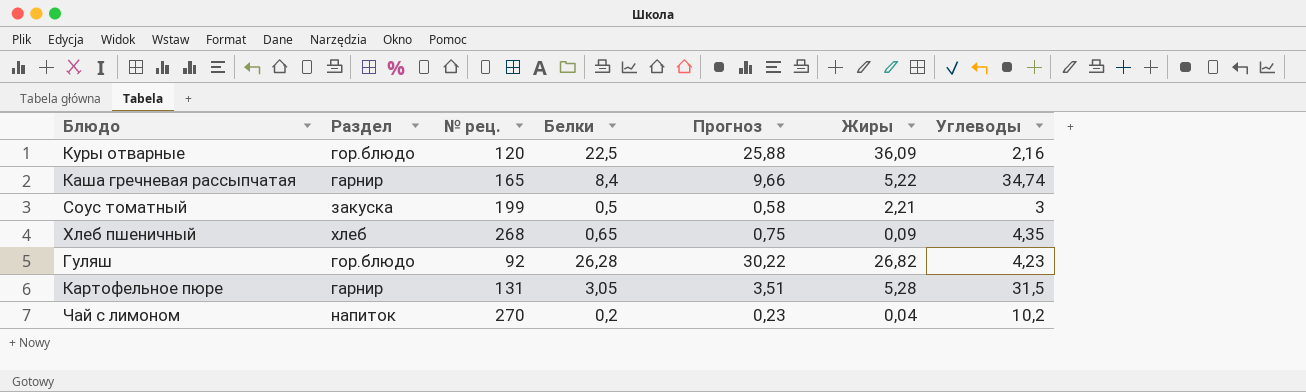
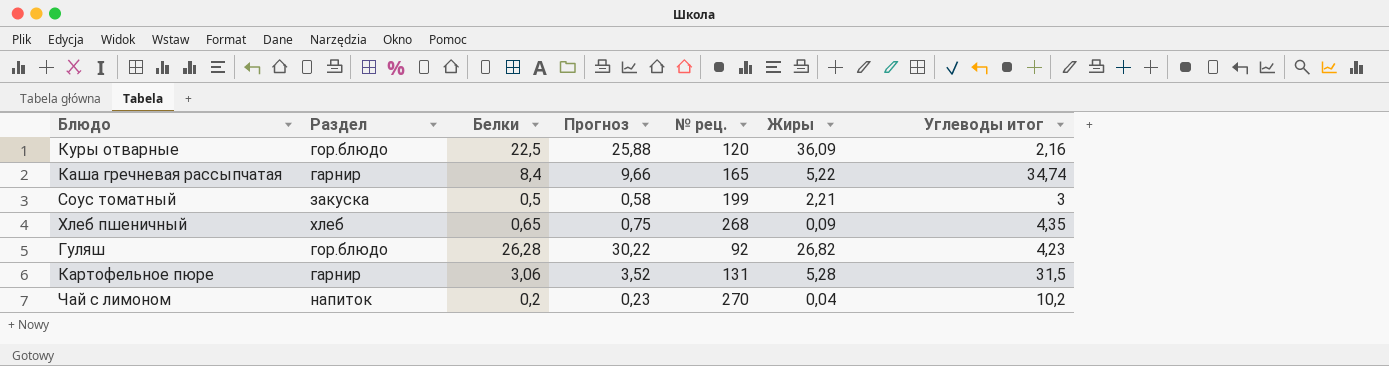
column № рец. | position: 3 -> 5
column name: Углеводы -> Углеводы итог
Картофельное пюре | Белки: 3,05 -> 3,06
Картофельное пюре | Прогноз: 3,51 -> 3,52

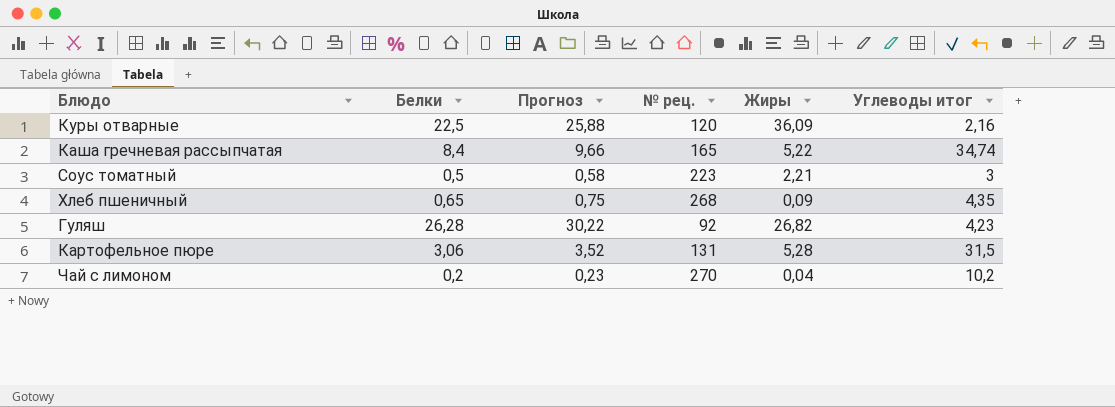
column Раздел | position: 2 -> none
Соус томатный | № рец.: 199 -> 223

